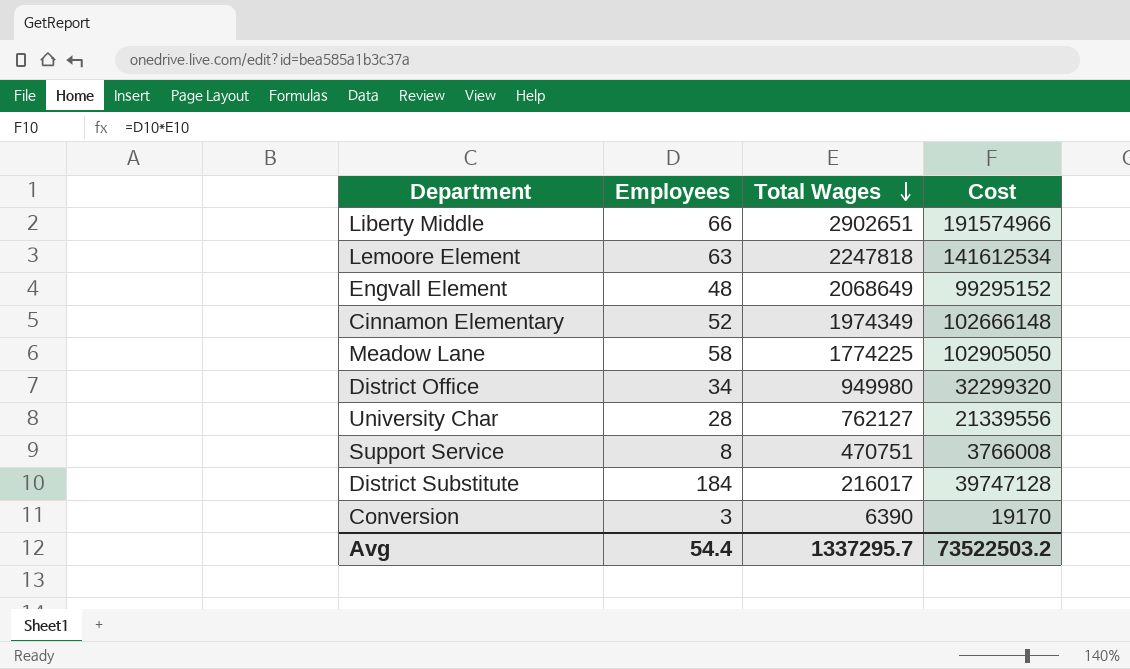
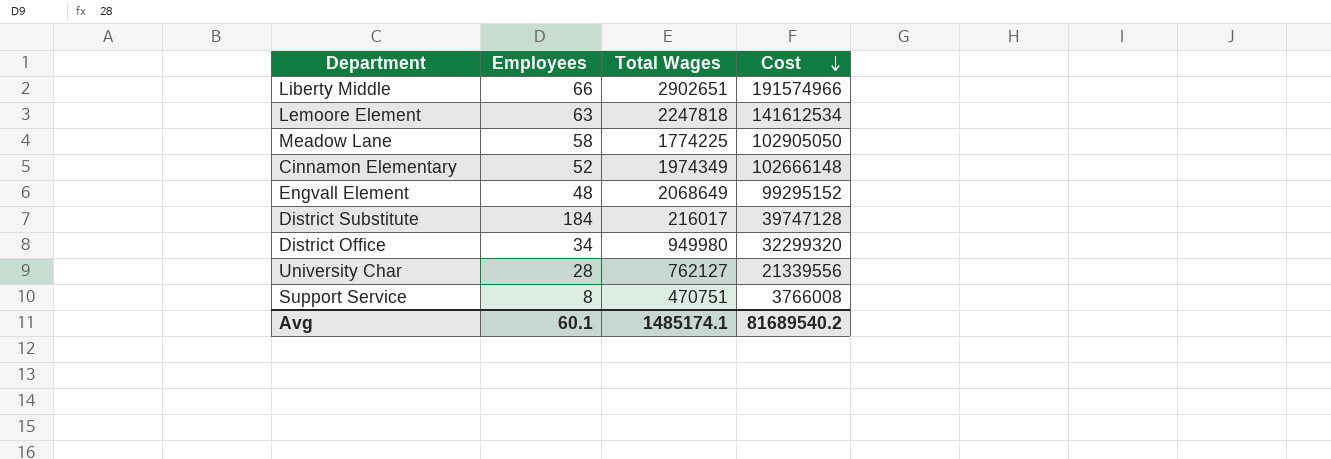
row order: Total Wages descending -> Cost descending
row Conversion: 3 | 6390 | 19170 -> none
Avg | Employees: 54.4 -> 60.1
Avg | Total Wages: 1337295.7 -> 1485174.1
Avg | Cost: 73522503.2 -> 81689540.2

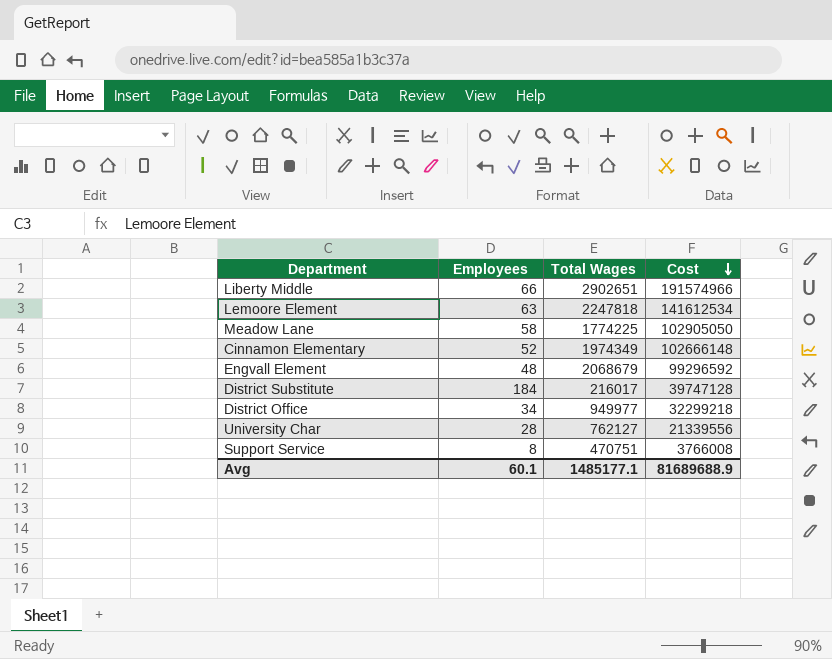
Engvall Element | Total Wages: 2068649 -> 2068679
Engvall Element | Cost: 99295152 -> 99296592
District Office | Total Wages: 949980 -> 949977
District Office | Cost: 32299320 -> 32299218
Avg | Total Wages: 1485174.1 -> 1485177.1
Avg | Cost: 81689540.2 -> 81689688.9

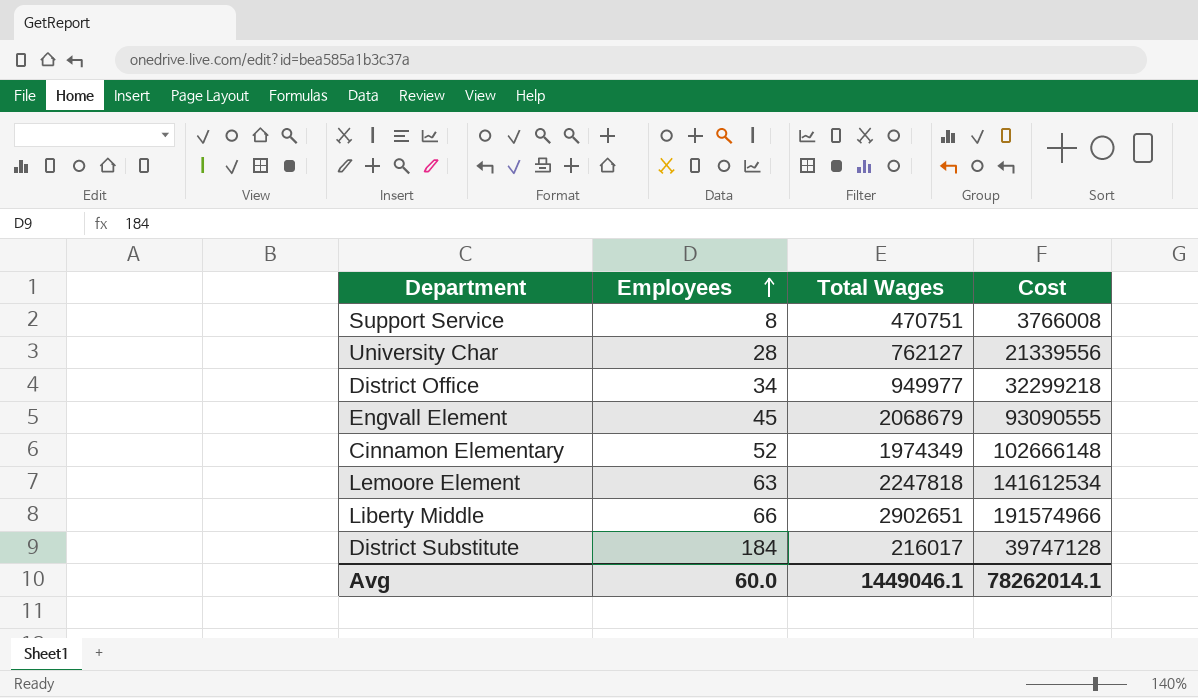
row order: Cost descending -> Employees ascending
row Meadow Lane: 58 | 1774225 | 102905050 -> none
Engvall Element | Employees: 48 -> 45
Engvall Element | Cost: 99296592 -> 93090555
Avg | Employees: 60.1 -> 60.0
Avg | Total Wages: 1485177.1 -> 1449046.1
Avg | Cost: 81689688.9 -> 78262014.1

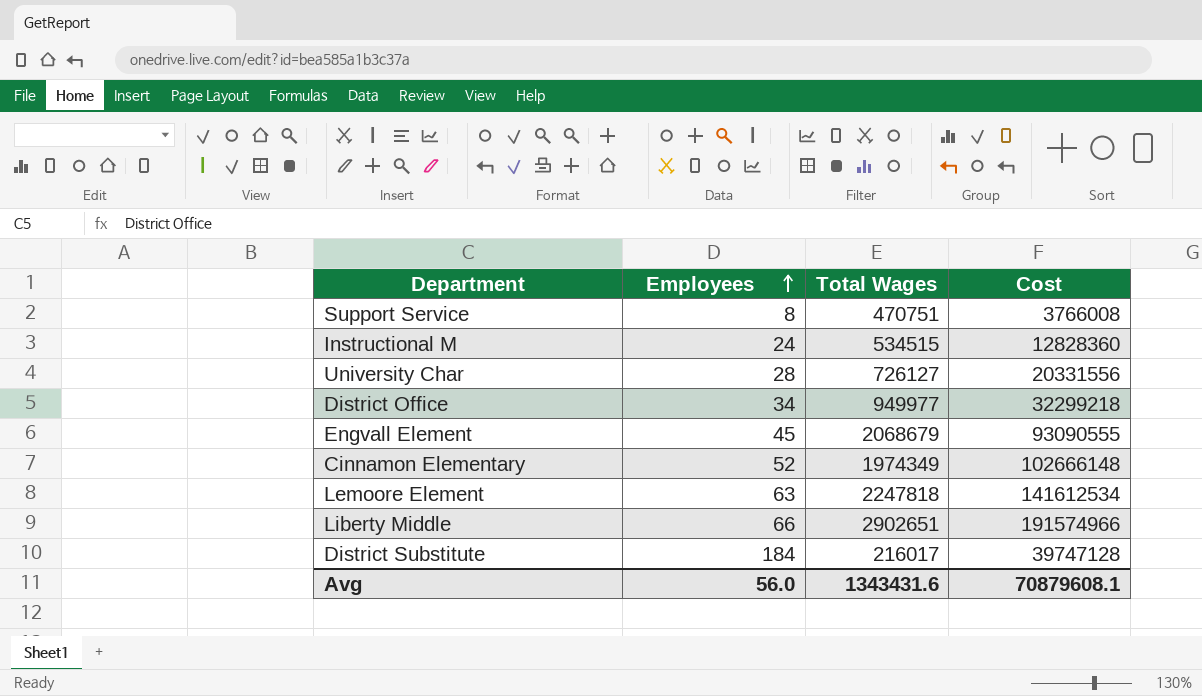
row Instructional M: none -> 24 | 534515 | 12828360
University Char | Total Wages: 762127 -> 726127
University Char | Cost: 21339556 -> 20331556
Avg | Employees: 60.0 -> 56.0
Avg | Total Wages: 1449046.1 -> 1343431.6
Avg | Cost: 78262014.1 -> 70879608.1

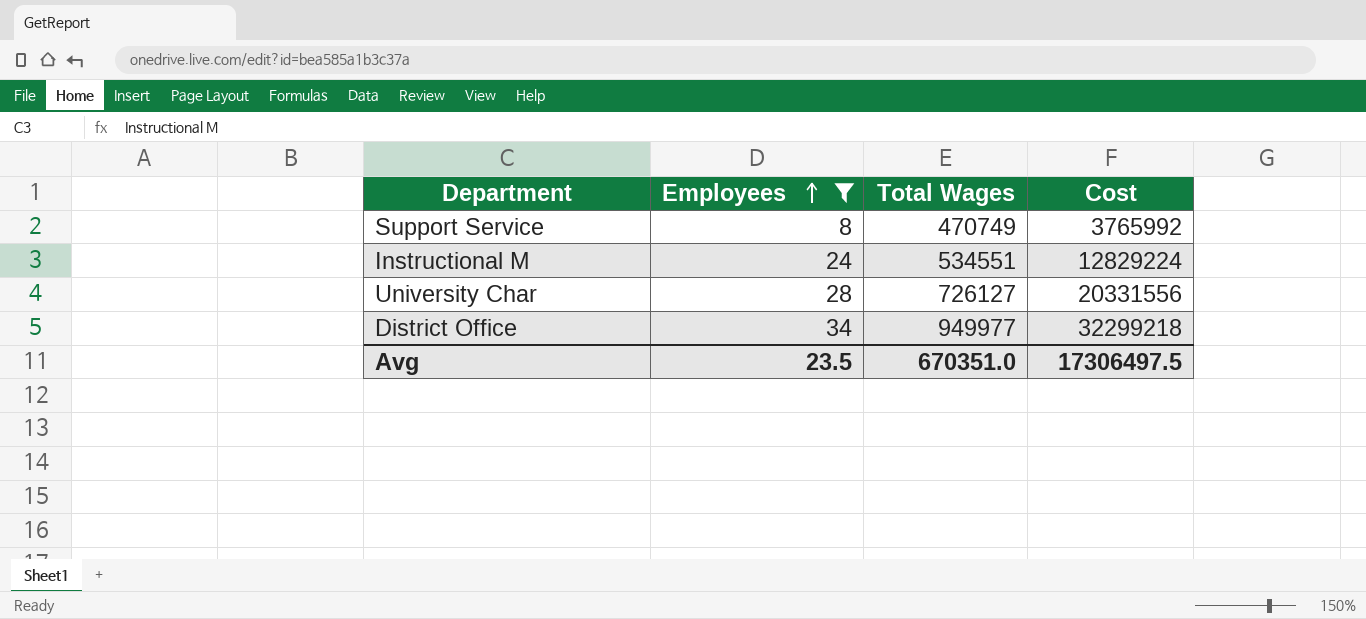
filter: none -> Employees <= 34
Support Service | Total Wages: 470751 -> 470749
Support Service | Cost: 3766008 -> 3765992
Instructional M | Total Wages: 534515 -> 534551
Instructional M | Cost: 12828360 -> 12829224
Avg | Employees: 56.0 -> 23.5
Avg | Total Wages: 1343431.6 -> 670351.0
Avg | Cost: 70879608.1 -> 17306497.5

